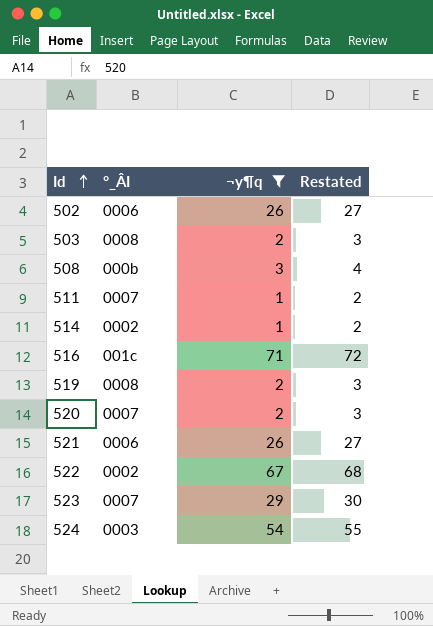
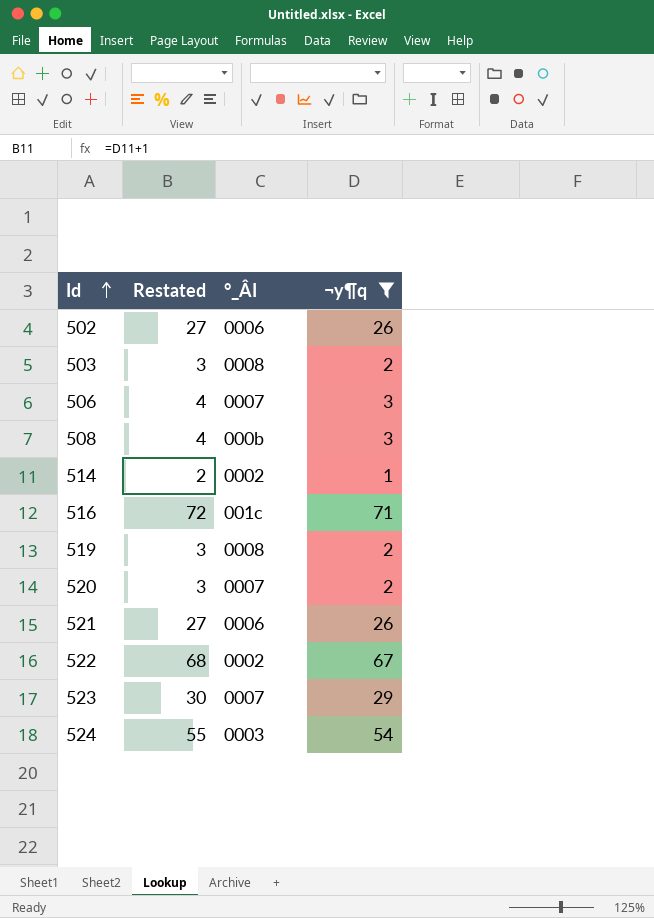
column Restated | position: 4 -> 2
row 511: 0007 | 1 | 2 -> none
row 506: none -> 4 | 0007 | 3

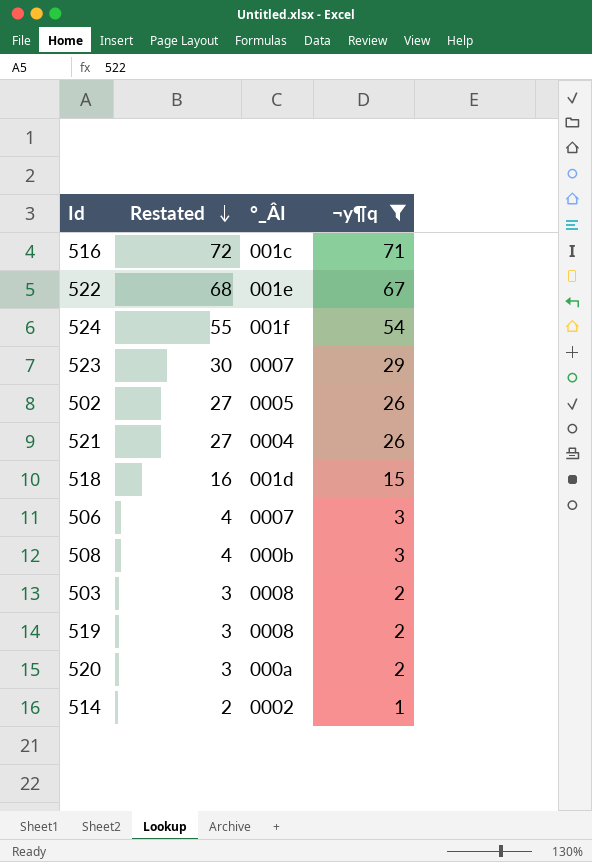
row order: Id ascending -> Restated descending
522 | °_ÂI: 0002 -> 001e
524 | °_ÂI: 0003 -> 001f
502 | °_ÂI: 0006 -> 0005
521 | °_ÂI: 0006 -> 0004
row 518: none -> 16 | 001d | 15
520 | °_ÂI: 0007 -> 000a

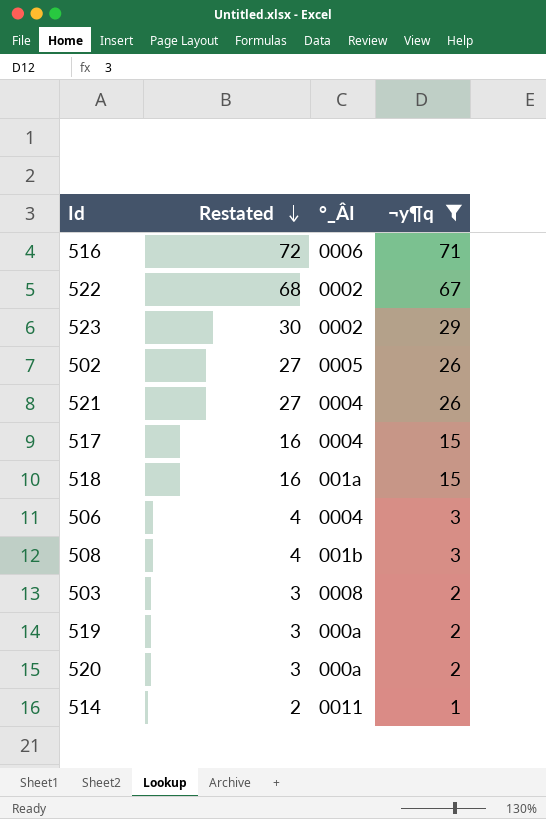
row 524: 55 | 001f | 54 -> none
516 | °_ÂI: 001c -> 0006
522 | °_ÂI: 001e -> 0002
523 | °_ÂI: 0007 -> 0002
row 517: none -> 16 | 0004 | 15
518 | °_ÂI: 001d -> 001a
506 | °_ÂI: 0007 -> 0004
508 | °_ÂI: 000b -> 001b
519 | °_ÂI: 0008 -> 000a
514 | °_ÂI: 0002 -> 0011

